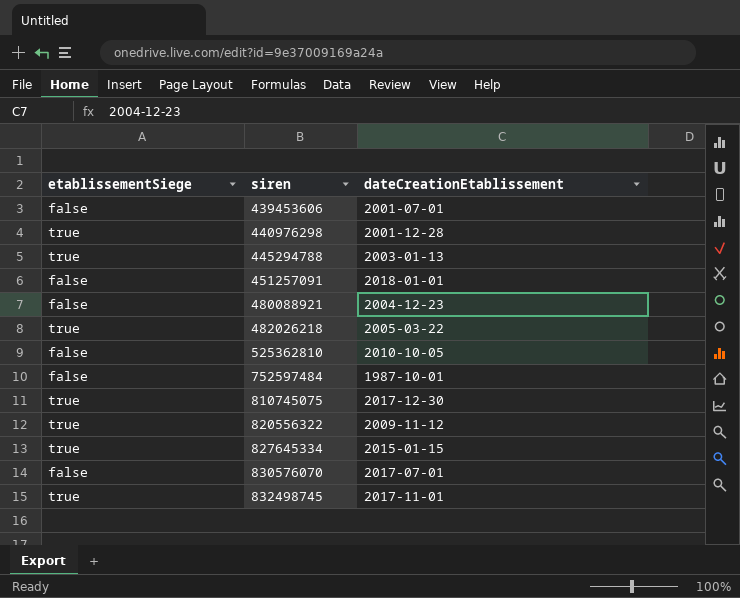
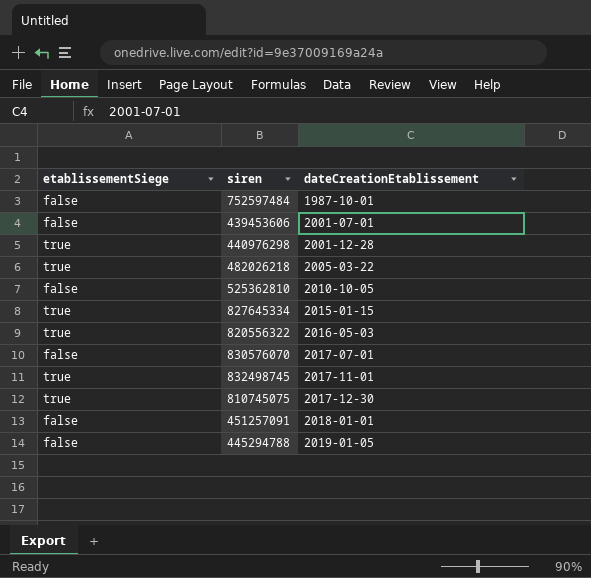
row order: siren ascending -> dateCreationEtablissement ascending
row 480088921: false | 2004-12-23 -> none
820556322 | dateCreationEtablissement: 2009-11-12 -> 2016-05-03
445294788 | etablissementSiege: true -> false
445294788 | dateCreationEtablissement: 2003-01-13 -> 2019-01-05

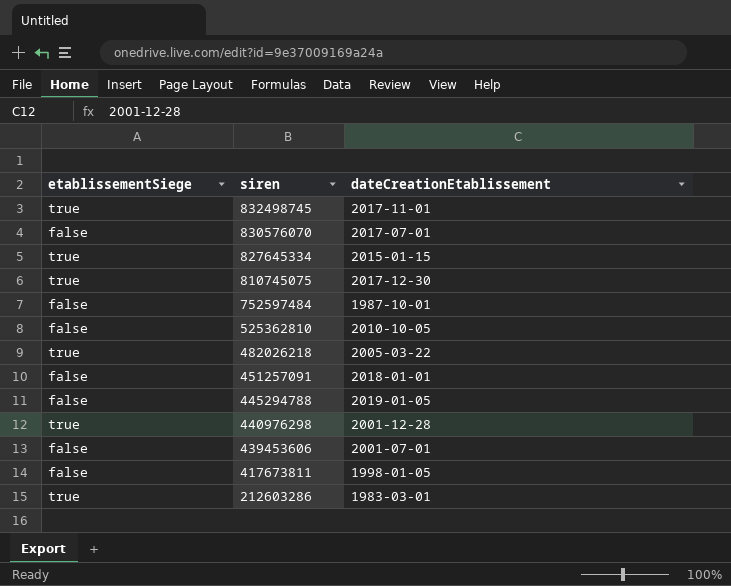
row order: dateCreationEtablissement ascending -> siren descending
row 820556322: true | 2016-05-03 -> none
row 417673811: none -> false | 1998-01-05
row 212603286: none -> true | 1983-03-01

